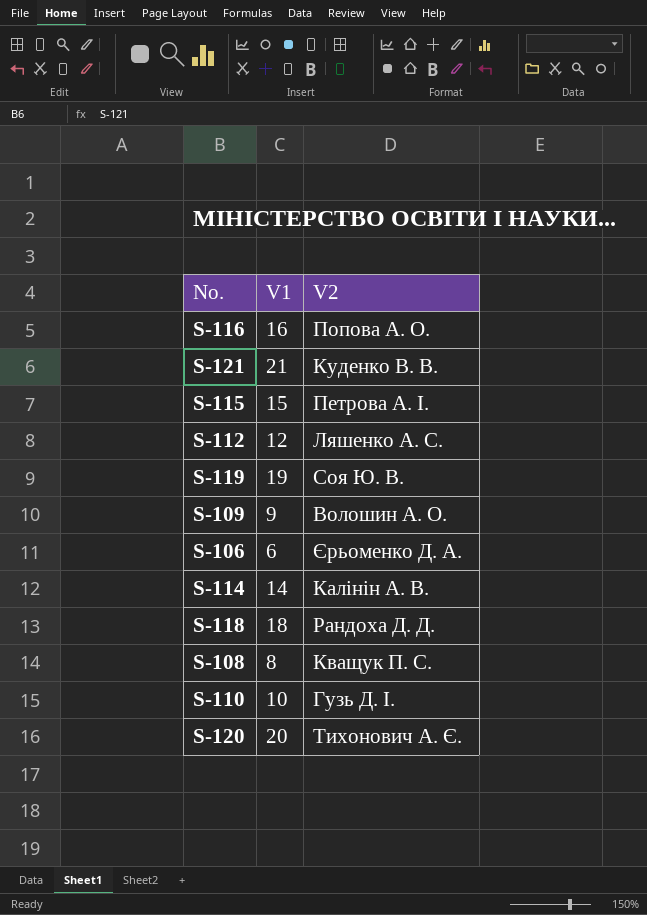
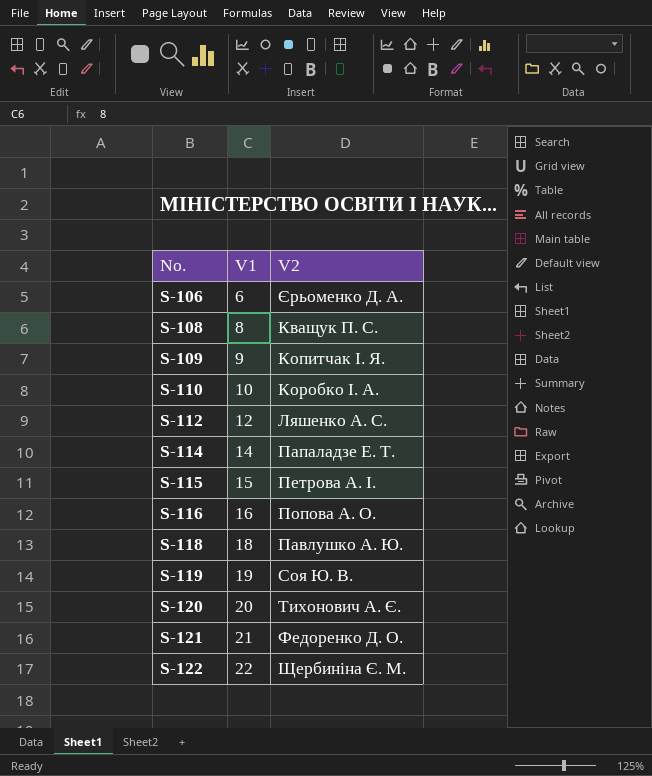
row order: none -> No. ascending
S-109 | V2: Волошин А. О. -> Копитчак І. Я.
S-110 | V2: Гузь Д. І. -> Коробко І. А.
S-114 | V2: Калінін А. В. -> Папаладзе Е. Т.
S-118 | V2: Рандоха Д. Д. -> Павлушко А. Ю.
S-121 | V2: Куденко В. В. -> Федоренко Д. О.
row S-122: none -> 22 | Щербиніна Є. М.

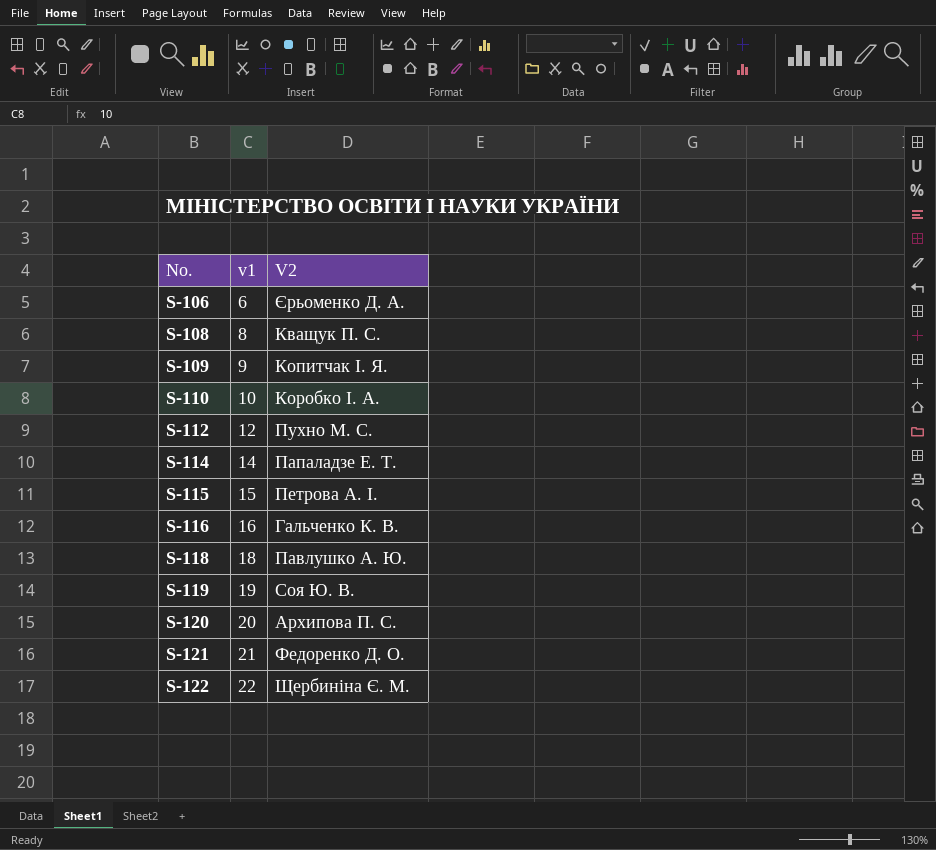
column name: V1 -> v1
S-112 | V2: Ляшенко А. С. -> Пухно М. С.
S-116 | V2: Попова А. О. -> Гальченко К. В.
S-120 | V2: Тихонович А. Є. -> Архипова П. С.

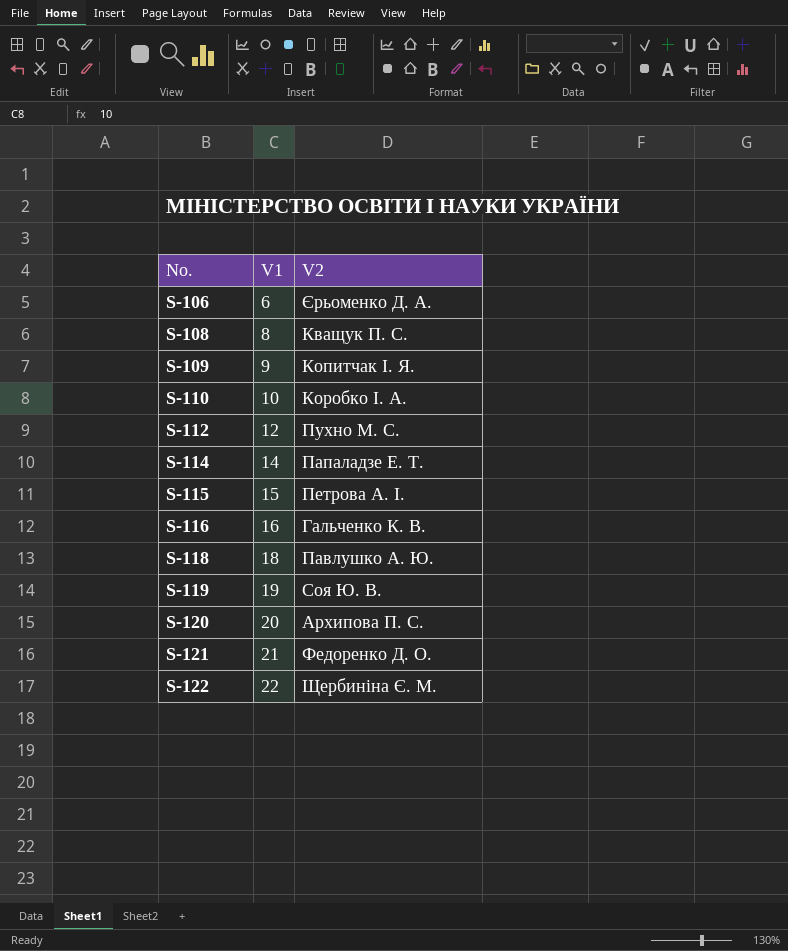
column name: v1 -> V1

